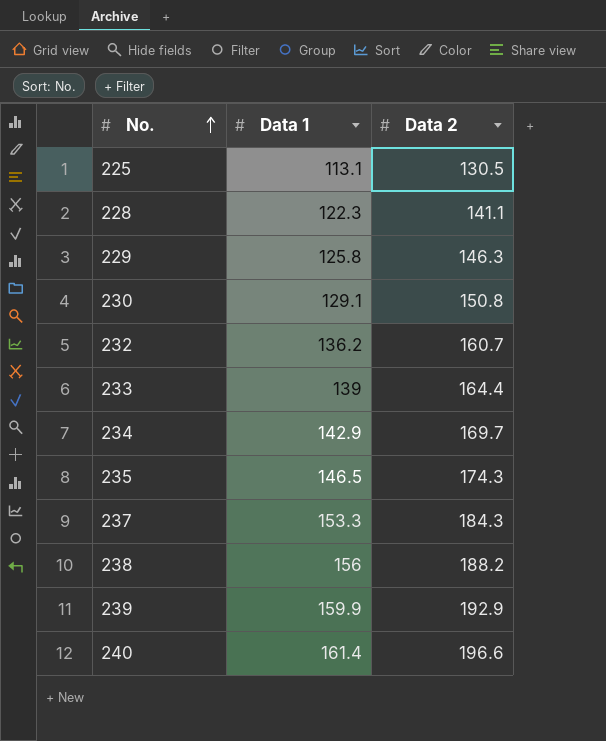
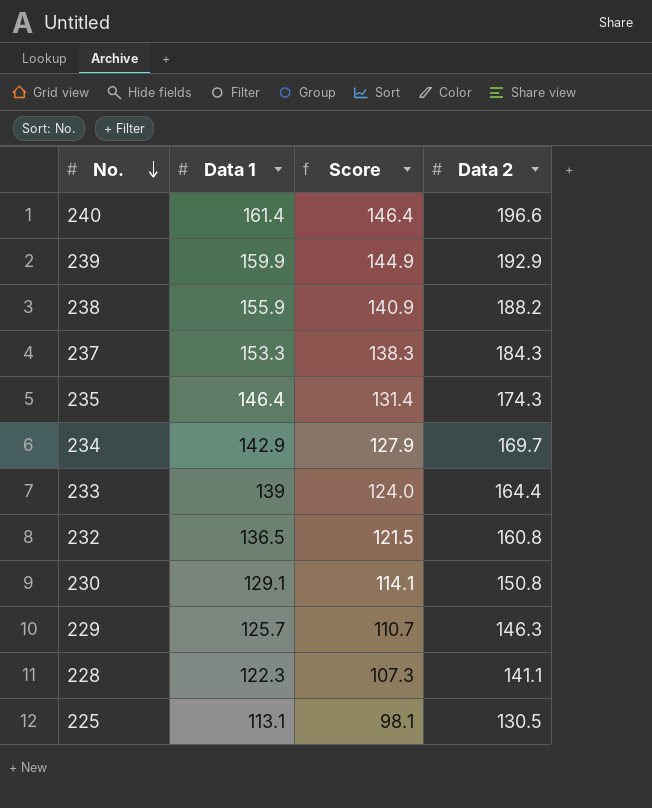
row order: No. ascending -> No. descending
column Score | formula: none -> [Data 1] - 15
238 | Data 1: 156 -> 155.9
235 | Data 1: 146.5 -> 146.4
232 | Data 1: 136.2 -> 136.5
232 | Data 2: 160.7 -> 160.8
229 | Data 1: 125.8 -> 125.7

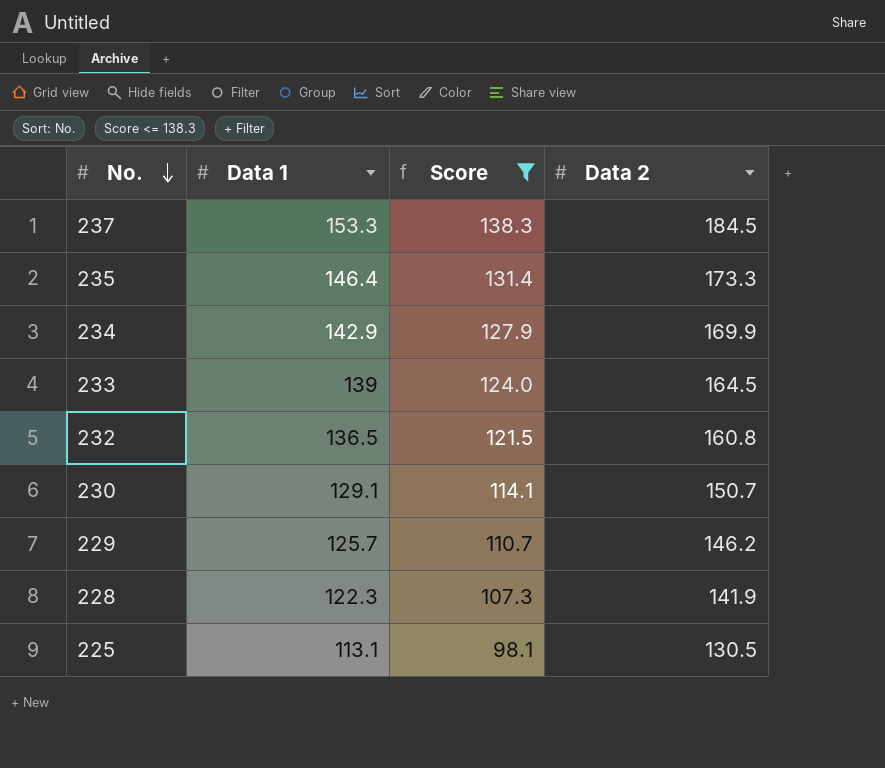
filter: none -> Score <= 138.3
237 | Data 2: 184.3 -> 184.5
235 | Data 2: 174.3 -> 173.3
234 | Data 2: 169.7 -> 169.9
233 | Data 2: 164.4 -> 164.5
230 | Data 2: 150.8 -> 150.7
229 | Data 2: 146.3 -> 146.2
228 | Data 2: 141.1 -> 141.9

